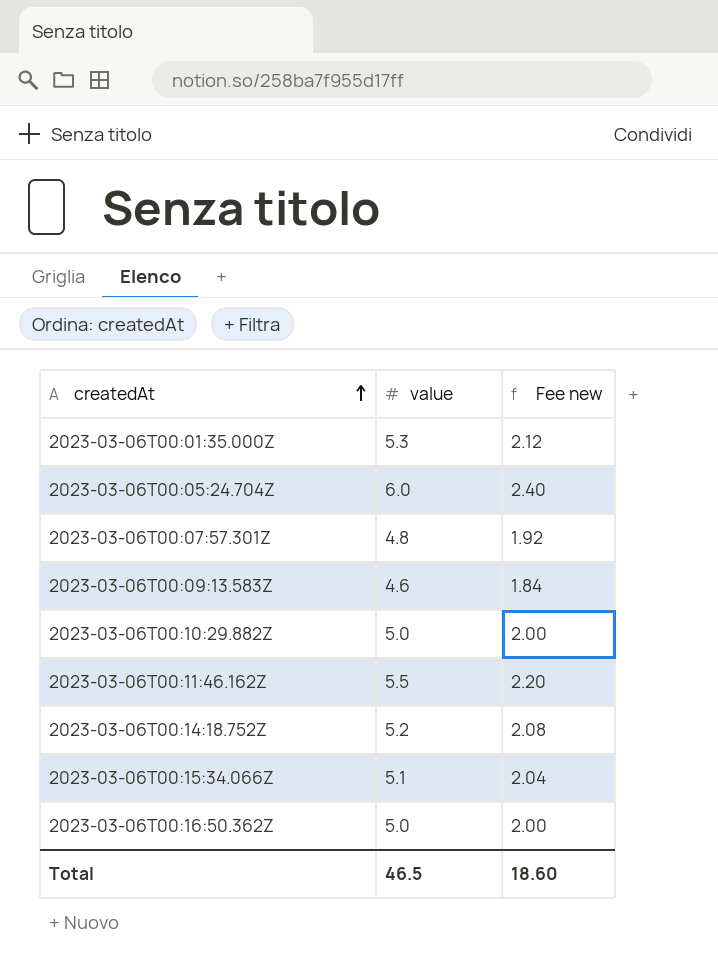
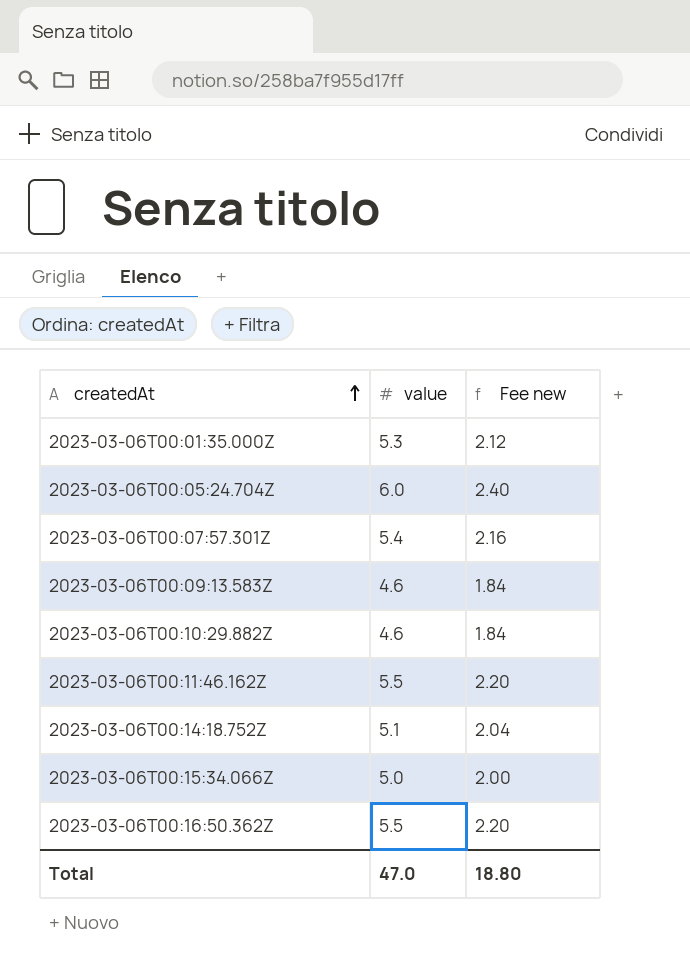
2023-03-06T00:07:57.301Z | value: 4.8 -> 5.4
2023-03-06T00:07:57.301Z | Fee new: 1.92 -> 2.16
2023-03-06T00:10:29.882Z | value: 5.0 -> 4.6
2023-03-06T00:10:29.882Z | Fee new: 2.00 -> 1.84
2023-03-06T00:14:18.752Z | value: 5.2 -> 5.1
2023-03-06T00:14:18.752Z | Fee new: 2.08 -> 2.04
2023-03-06T00:15:34.066Z | value: 5.1 -> 5.0
2023-03-06T00:15:34.066Z | Fee new: 2.04 -> 2.00
2023-03-06T00:16:50.362Z | value: 5.0 -> 5.5
2023-03-06T00:16:50.362Z | Fee new: 2.00 -> 2.20
Total | value: 46.5 -> 47.0
Total | Fee new: 18.60 -> 18.80

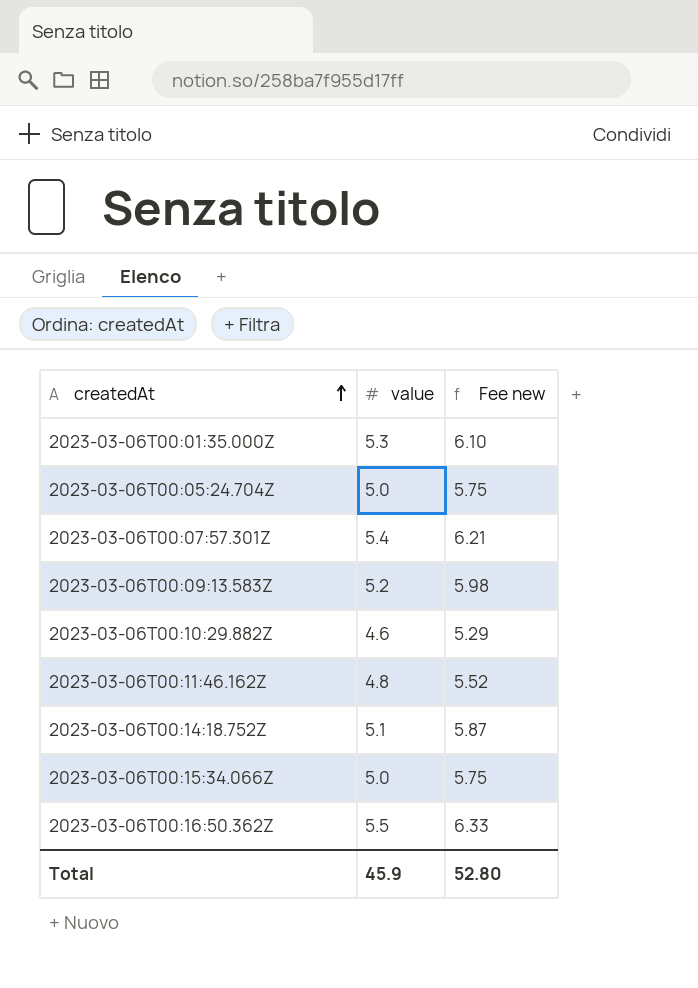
column Fee new | formula: [value] * 0.4 -> [value] * 1.15
2023-03-06T00:05:24.704Z | value: 6.0 -> 5.0
2023-03-06T00:09:13.583Z | value: 4.6 -> 5.2
2023-03-06T00:11:46.162Z | value: 5.5 -> 4.8
Total | value: 47.0 -> 45.9
Total | Fee new: 18.80 -> 52.80

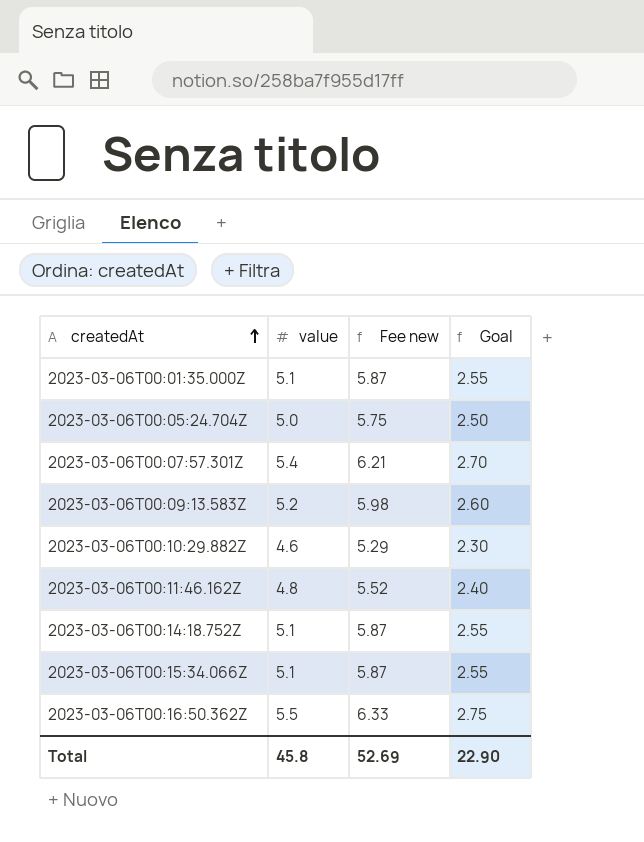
column Goal | formula: none -> [value] * 0.5
2023-03-06T00:01:35.000Z | value: 5.3 -> 5.1
2023-03-06T00:01:35.000Z | Fee new: 6.10 -> 5.87
2023-03-06T00:15:34.066Z | value: 5.0 -> 5.1
2023-03-06T00:15:34.066Z | Fee new: 5.75 -> 5.87
Total | value: 45.9 -> 45.8
Total | Fee new: 52.80 -> 52.69

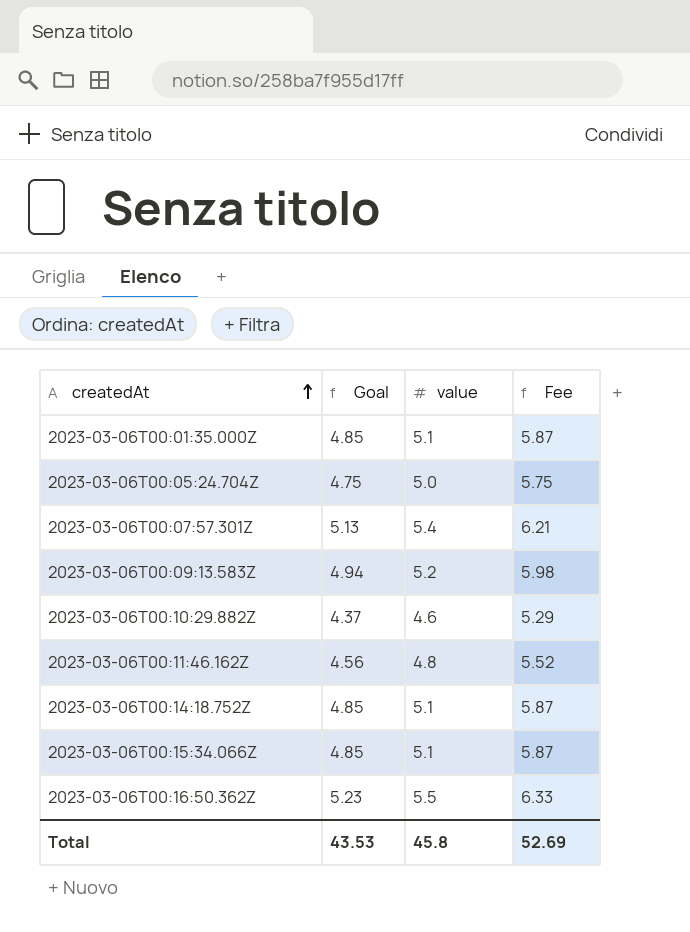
column Goal | formula: [value] * 0.5 -> [value] * 0.95
column Goal | position: 4 -> 2
column name: Fee new -> Fee
Total | Goal: 22.90 -> 43.53

